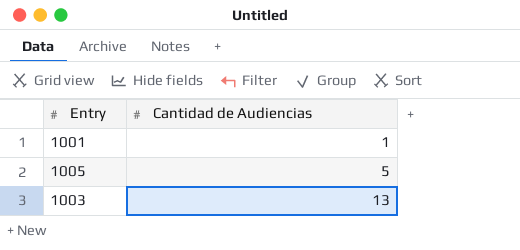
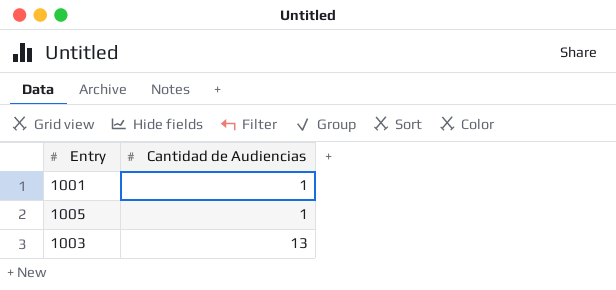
1005 | Cantidad de Audiencias: 5 -> 1

